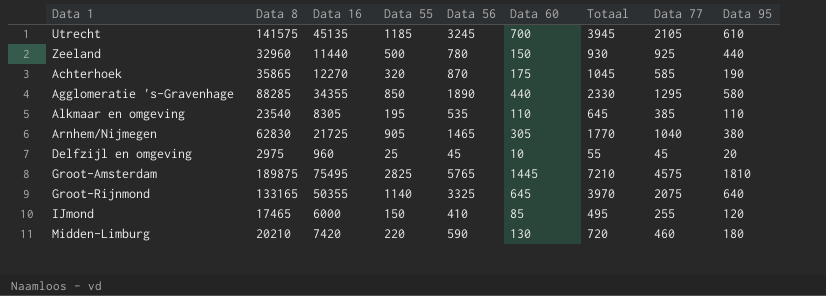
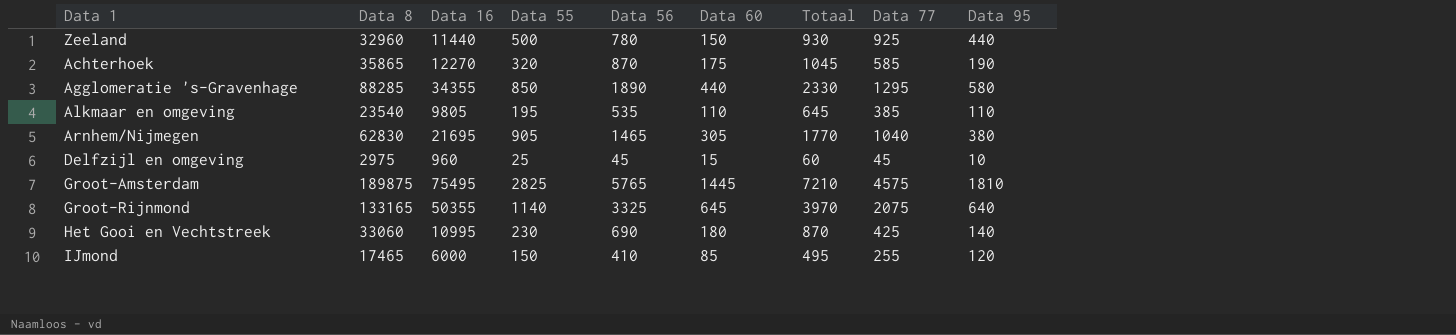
row Utrecht: 141575 | 45135 | 1185 | 3245 | 700 | 3945 | 2105 | 610 -> none
row Midden-Limburg: 20210 | 7420 | 220 | 590 | 130 | 720 | 460 | 180 -> none
Alkmaar en omgeving | Data 16: 8305 -> 9805
Arnhem/Nijmegen | Data 16: 21725 -> 21695
Delfzijl en omgeving | Data 60: 10 -> 15
Delfzijl en omgeving | Totaal: 55 -> 60
Delfzijl en omgeving | Data 95: 20 -> 10
row Het Gooi en Vechtstreek: none -> 33060 | 10995 | 230 | 690 | 180 | 870 | 425 | 140

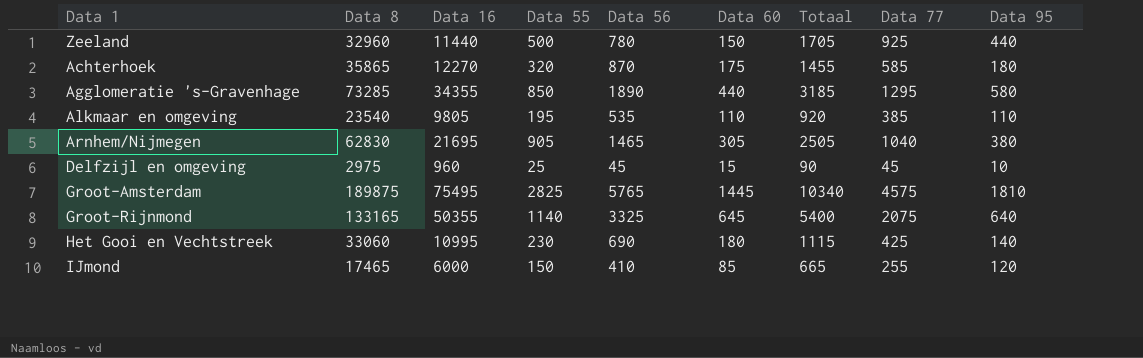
column Totaal | formula: [Data 56] + [Data 60] -> [Data 56] + [Data 77]
Achterhoek | Data 95: 190 -> 180
Agglomeratie 's-Gravenhage | Data 8: 88285 -> 73285

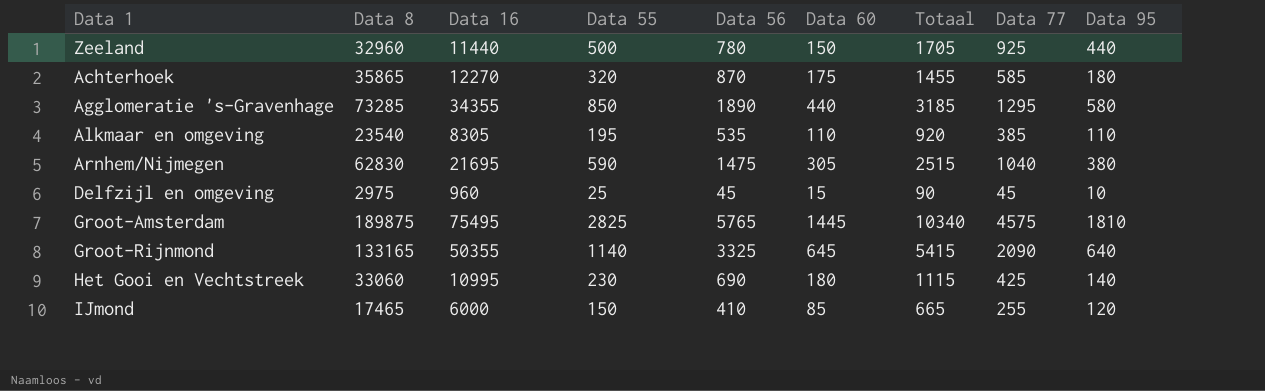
Alkmaar en omgeving | Data 16: 9805 -> 8305
Arnhem/Nijmegen | Data 55: 905 -> 590
Arnhem/Nijmegen | Data 56: 1465 -> 1475
Arnhem/Nijmegen | Totaal: 2505 -> 2515
Groot-Rijnmond | Totaal: 5400 -> 5415
Groot-Rijnmond | Data 77: 2075 -> 2090

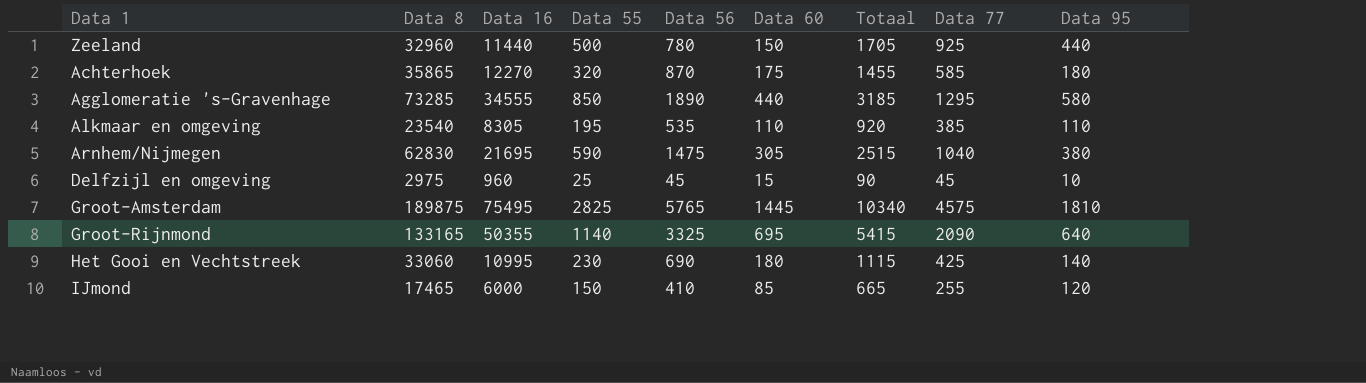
Agglomeratie 's-Gravenhage | Data 16: 34355 -> 34555
Groot-Rijnmond | Data 60: 645 -> 695

